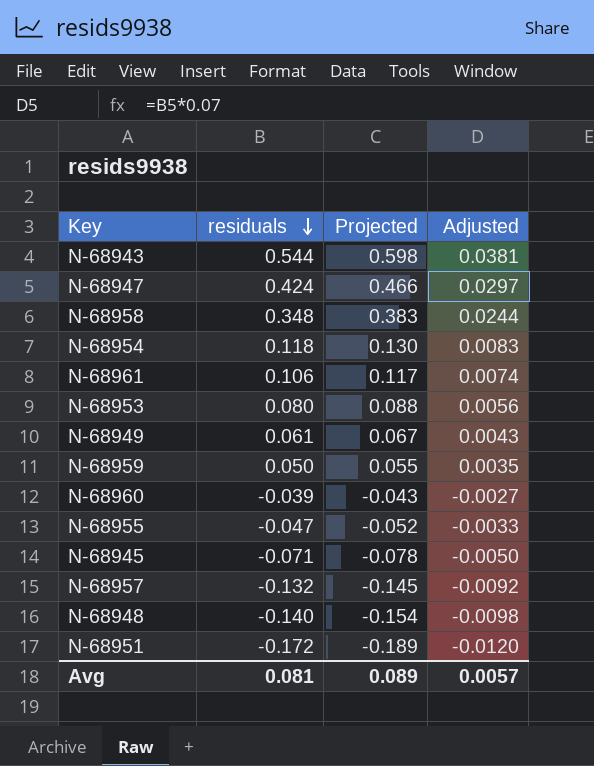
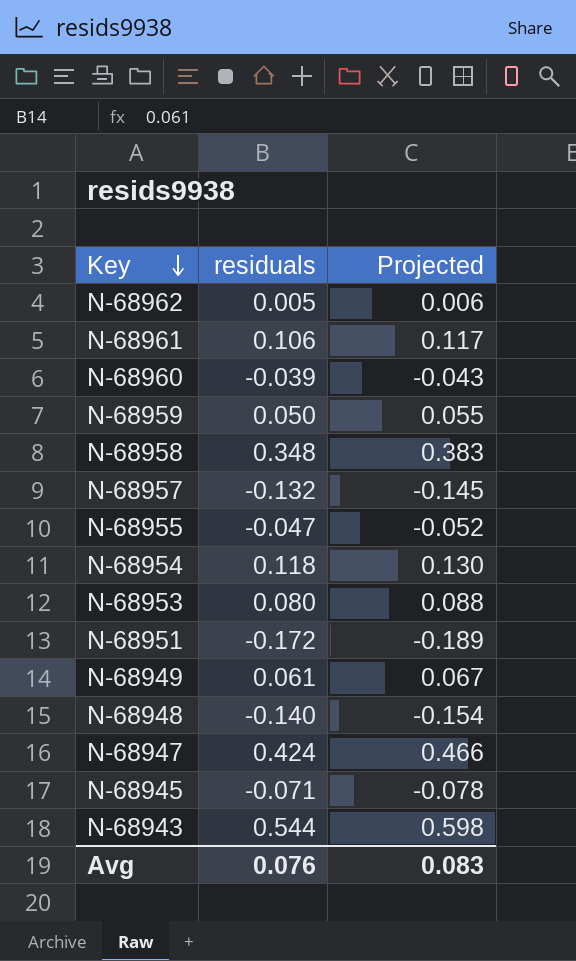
row order: residuals descending -> Key descending
column Adjusted | formula: [residuals] * 0.07 -> none
row N-68962: none -> 0.005 | 0.006
Avg | residuals: 0.081 -> 0.076
Avg | Projected: 0.089 -> 0.083

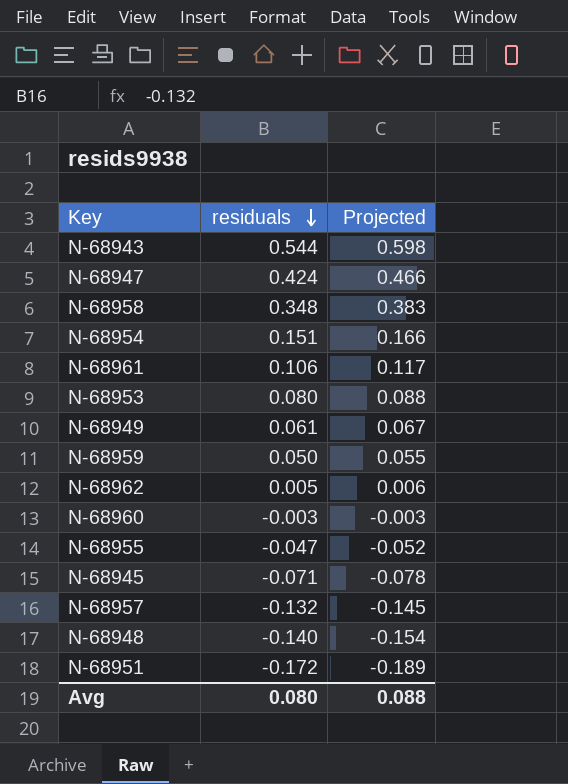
row order: Key descending -> residuals descending
N-68954 | residuals: 0.118 -> 0.151
N-68954 | Projected: 0.130 -> 0.166
N-68960 | residuals: -0.039 -> -0.003
N-68960 | Projected: -0.043 -> -0.003
Avg | residuals: 0.076 -> 0.080
Avg | Projected: 0.083 -> 0.088

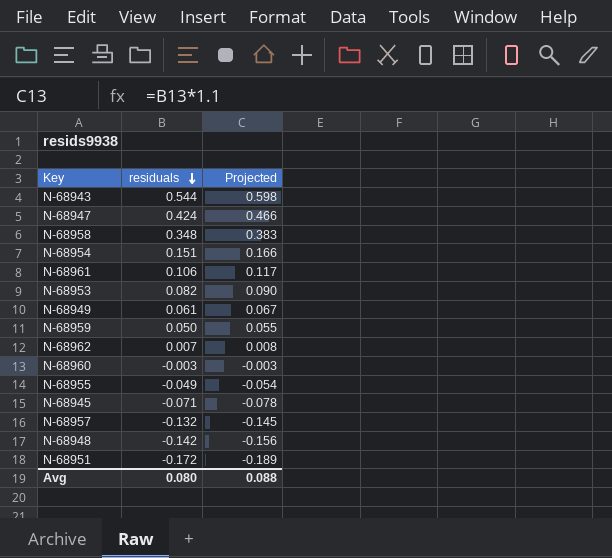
N-68953 | residuals: 0.080 -> 0.082
N-68953 | Projected: 0.088 -> 0.090
N-68962 | residuals: 0.005 -> 0.007
N-68962 | Projected: 0.006 -> 0.008
N-68955 | residuals: -0.047 -> -0.049
N-68955 | Projected: -0.052 -> -0.054
N-68948 | residuals: -0.140 -> -0.142
N-68948 | Projected: -0.154 -> -0.156

